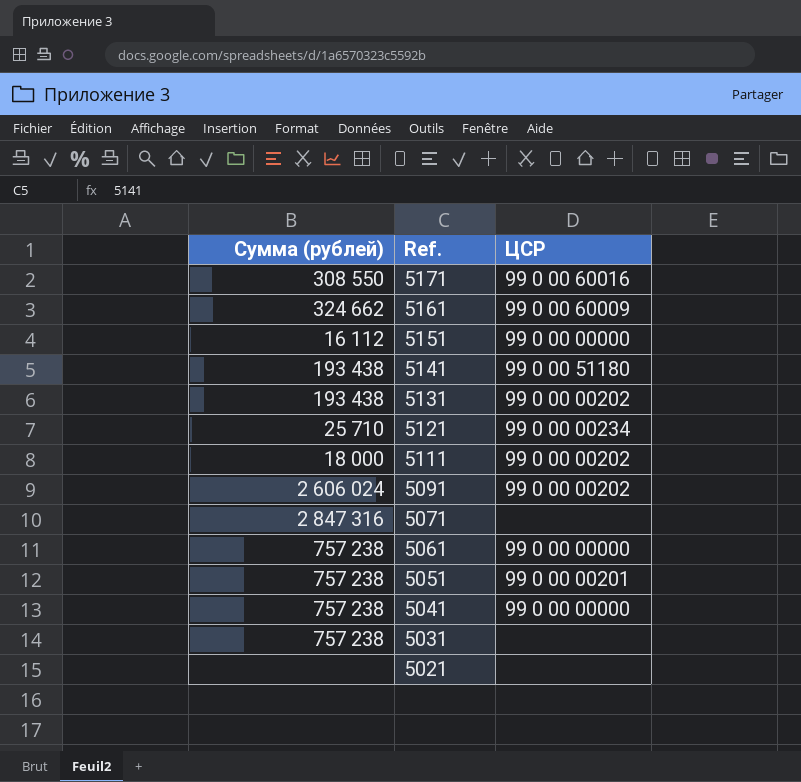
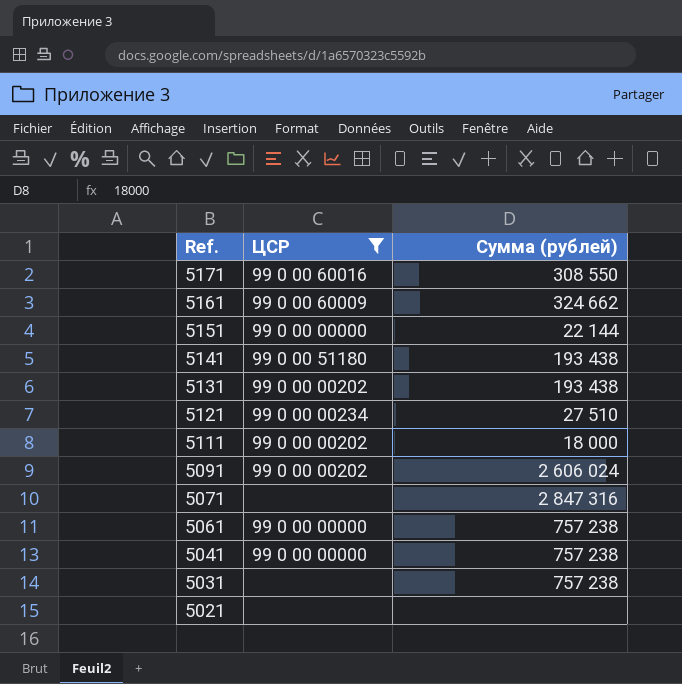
filter: none -> ЦСР != 99 0 00 00201
column Сумма (рублей) | position: 1 -> 3
5151 | Сумма (рублей): 16 112 -> 22 144
5121 | Сумма (рублей): 25 710 -> 27 510

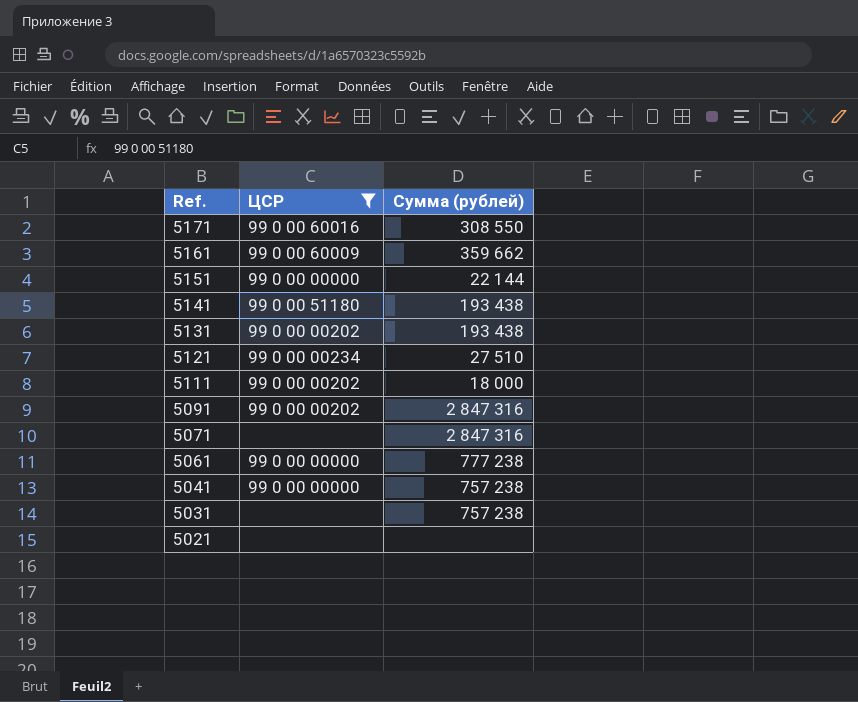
5161 | Сумма (рублей): 324 662 -> 359 662
5091 | Сумма (рублей): 2 606 024 -> 2 847 316
5061 | Сумма (рублей): 757 238 -> 777 238

